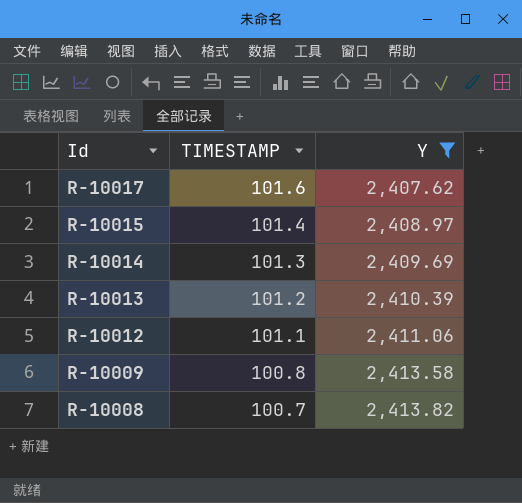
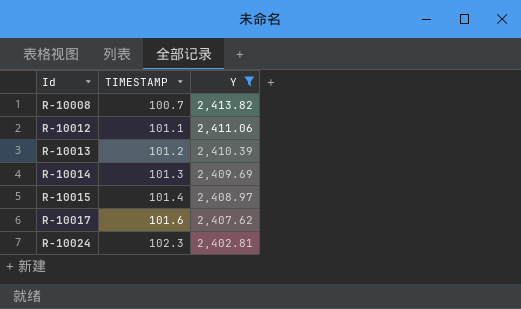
row order: Id descending -> Id ascending
row R-10009: 100.8 | 2,413.58 -> none
row R-10024: none -> 102.3 | 2,402.81

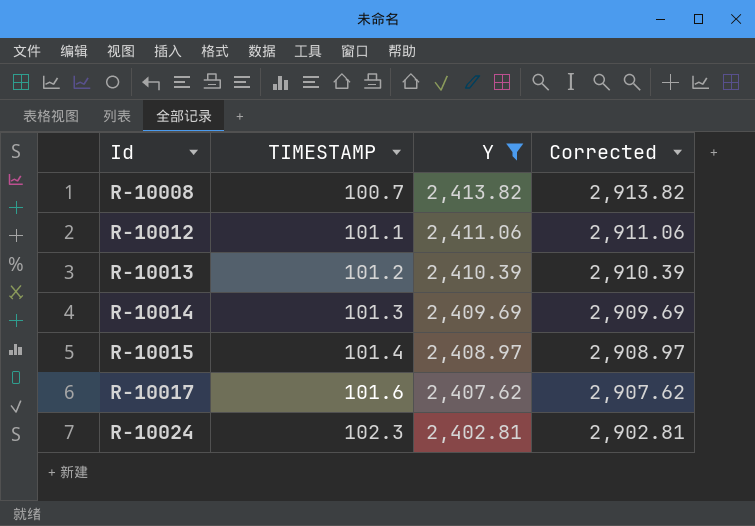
column Corrected | formula: none -> [Y] + 500

